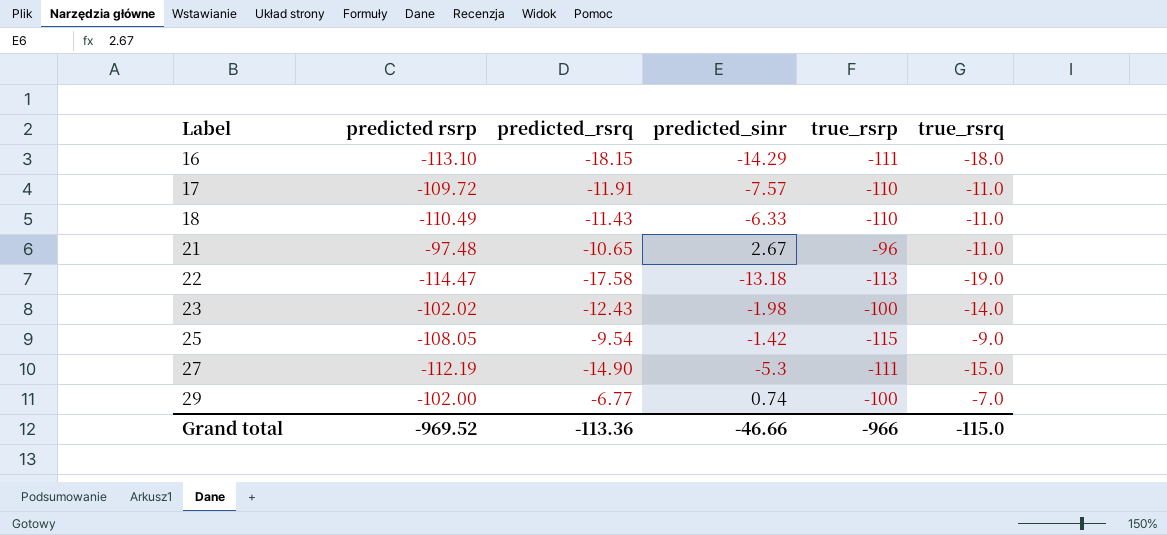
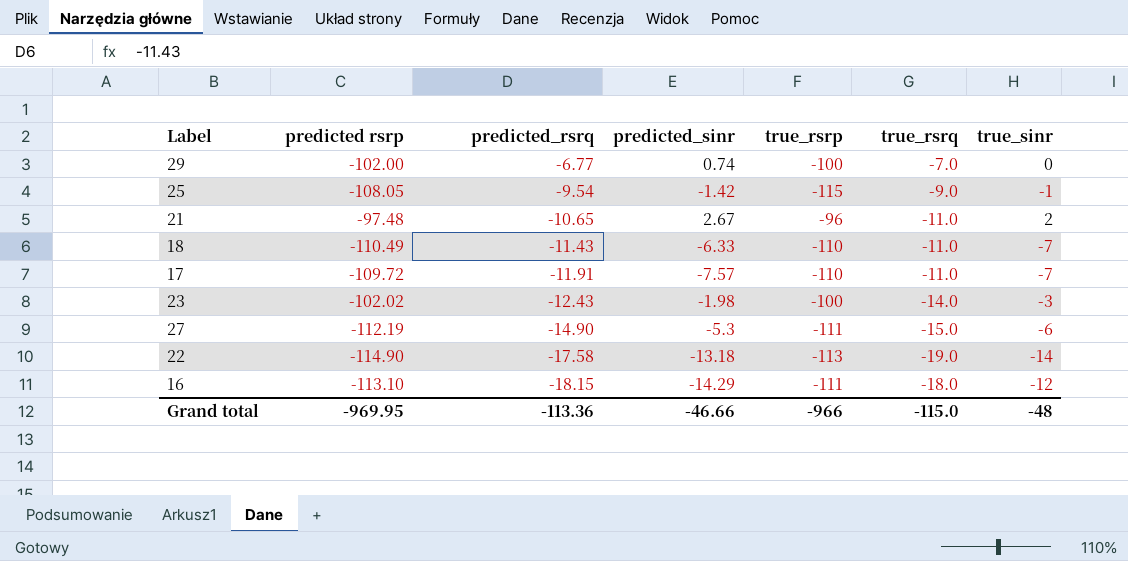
row order: Label ascending -> predicted_rsrq descending
column true_sinr | position: none -> 7
22 | predicted rsrp: -114.47 -> -114.90
Grand total | predicted rsrp: -969.52 -> -969.95

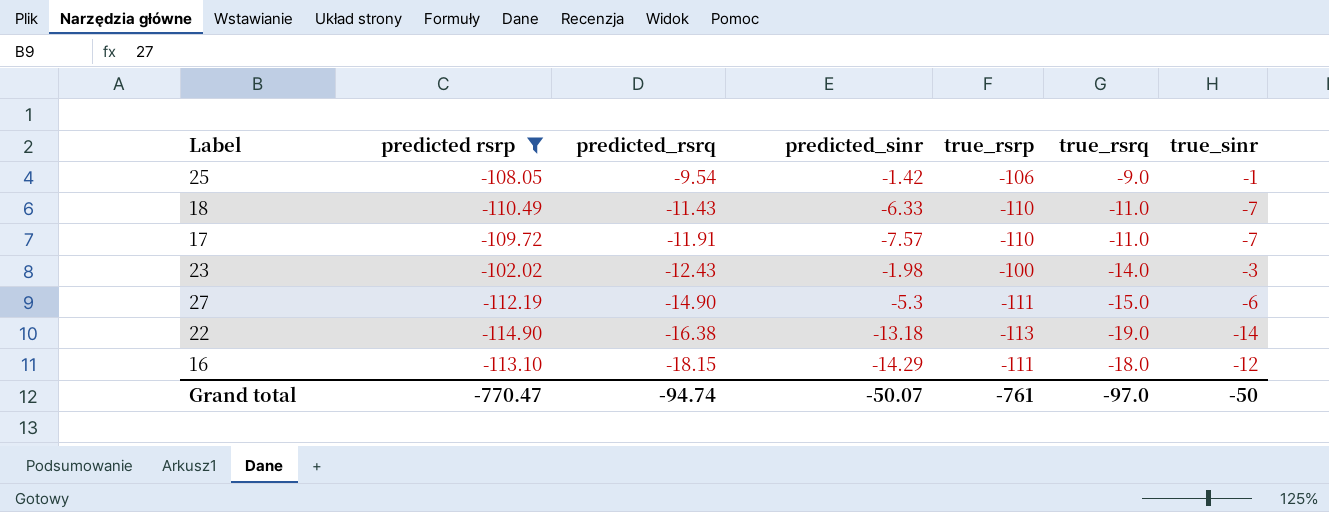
filter: none -> predicted rsrp <= -102.02
25 | true_rsrp: -115 -> -106
22 | predicted_rsrq: -17.58 -> -16.38
Grand total | predicted rsrp: -969.95 -> -770.47
Grand total | predicted_rsrq: -113.36 -> -94.74
Grand total | predicted_sinr: -46.66 -> -50.07
Grand total | true_rsrp: -966 -> -761
Grand total | true_rsrq: -115.0 -> -97.0
Grand total | true_sinr: -48 -> -50

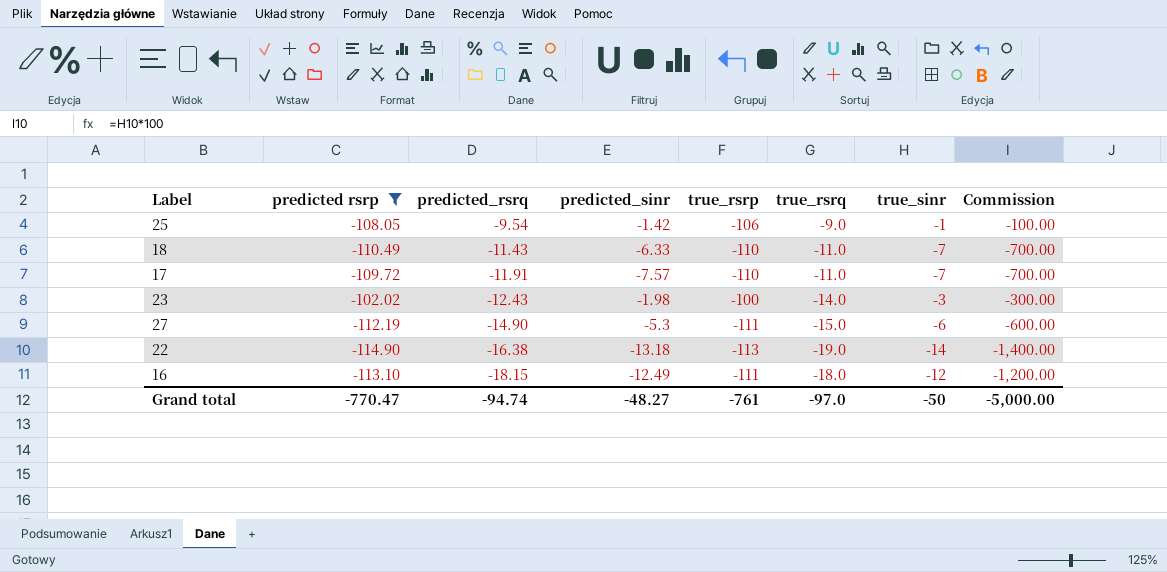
column Commission | formula: none -> [true_sinr] * 100
16 | predicted_sinr: -14.29 -> -12.49
Grand total | predicted_sinr: -50.07 -> -48.27

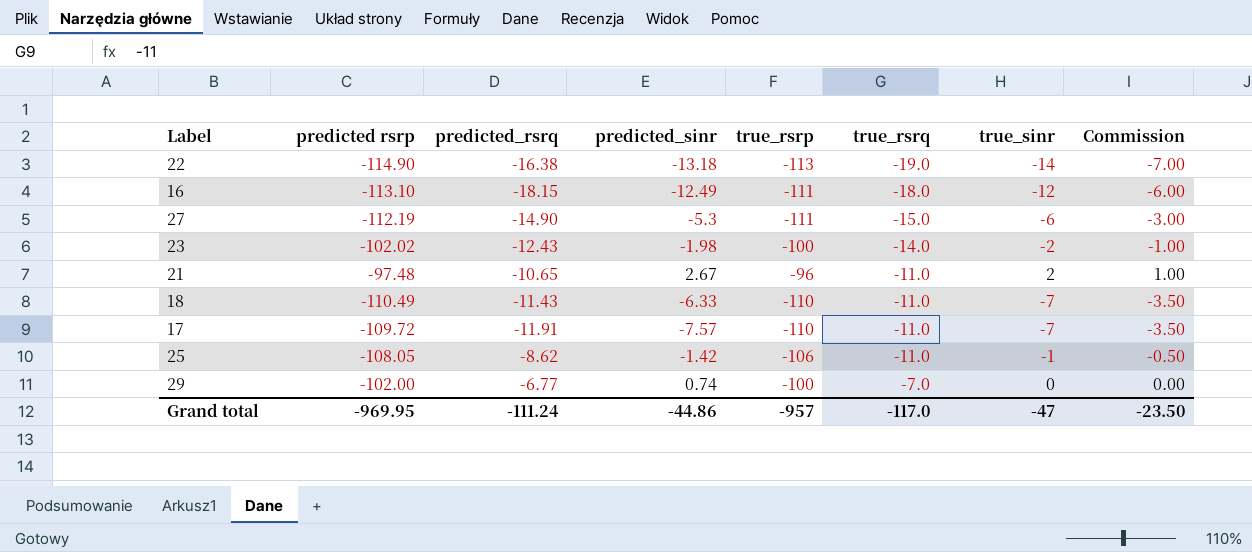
filter: predicted rsrp <= -102.02 -> none
row order: predicted_rsrq descending -> true_rsrq ascending
column Commission | formula: [true_sinr] * 100 -> [true_sinr] * 0.5
23 | true_sinr: -3 -> -2
25 | predicted_rsrq: -9.54 -> -8.62
25 | true_rsrq: -9.0 -> -11.0
Grand total | predicted rsrp: -770.47 -> -969.95
Grand total | predicted_rsrq: -94.74 -> -111.24
Grand total | predicted_sinr: -48.27 -> -44.86
Grand total | true_rsrp: -761 -> -957
Grand total | true_rsrq: -97.0 -> -117.0
Grand total | true_sinr: -50 -> -47
Grand total | Commission: -5,000.00 -> -23.50

